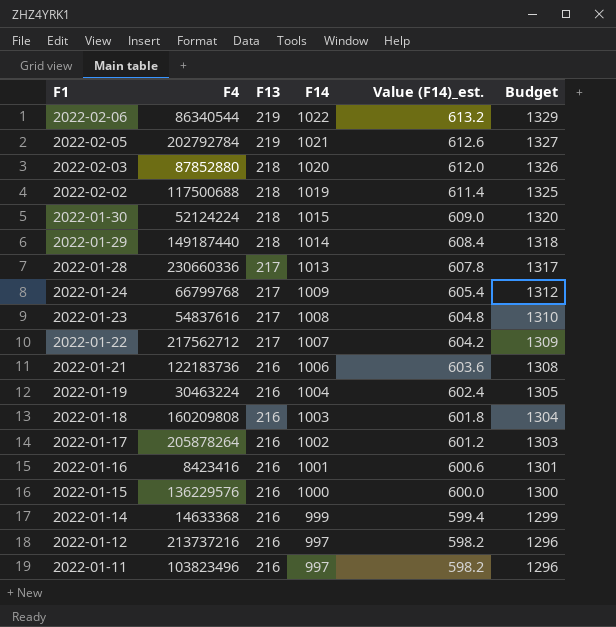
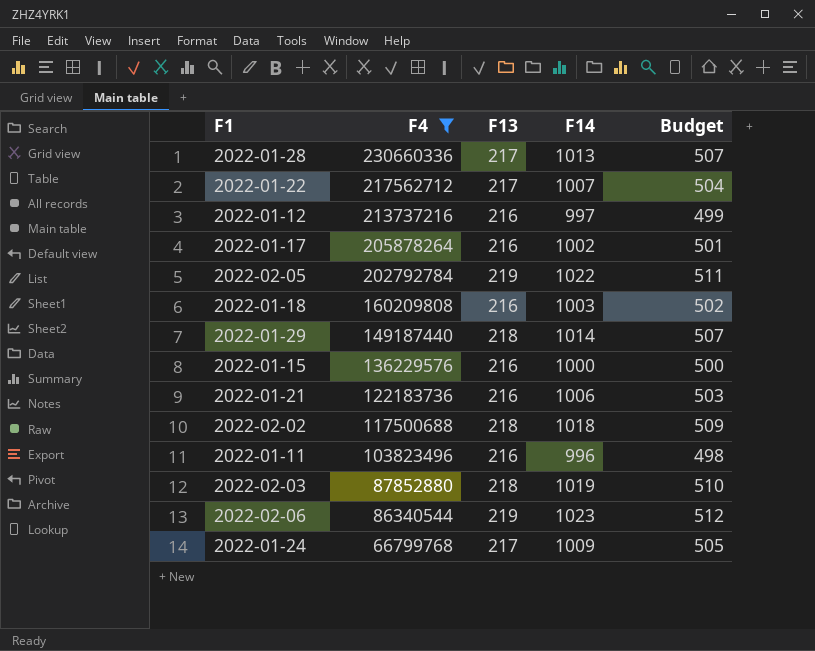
filter: none -> F4 >= 66799768
row order: F1 descending -> F4 descending
column Value (F14)_est. | formula: [F14] * 0.6 -> none
column Budget | formula: [F14] * 1.3 -> [F14] * 0.5
2022-02-05 | F14: 1021 -> 1022
2022-02-02 | F14: 1019 -> 1018
2022-01-11 | F14: 997 -> 996
2022-02-03 | F14: 1020 -> 1019
2022-02-06 | F14: 1022 -> 1023

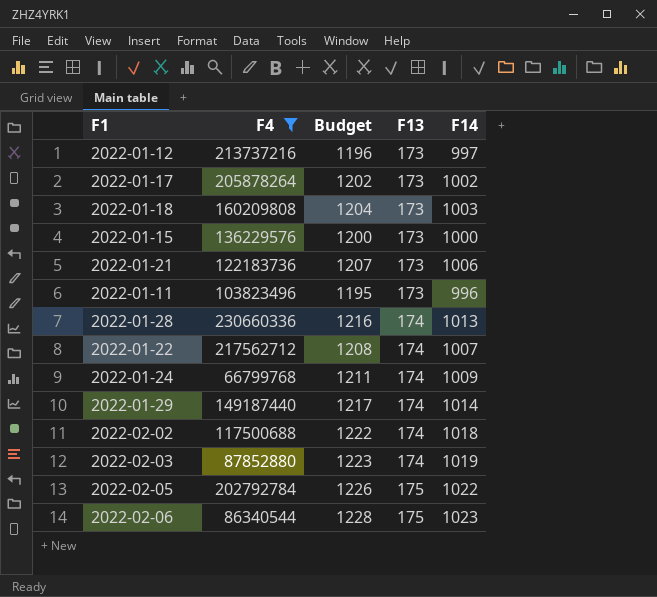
row order: F4 descending -> F13 ascending
column Budget | formula: [F14] * 0.5 -> [F14] * 1.2
column Budget | position: 5 -> 3
2022-01-12 | F13: 216 -> 173
2022-01-17 | F13: 216 -> 173
2022-01-18 | F13: 216 -> 173
2022-01-15 | F13: 216 -> 173
2022-01-21 | F13: 216 -> 173
2022-01-11 | F13: 216 -> 173
2022-01-28 | F13: 217 -> 174
2022-01-22 | F13: 217 -> 174
2022-01-24 | F13: 217 -> 174
2022-01-29 | F13: 218 -> 174
2022-02-02 | F13: 218 -> 174
2022-02-03 | F13: 218 -> 174
2022-02-05 | F13: 219 -> 175
2022-02-06 | F13: 219 -> 175

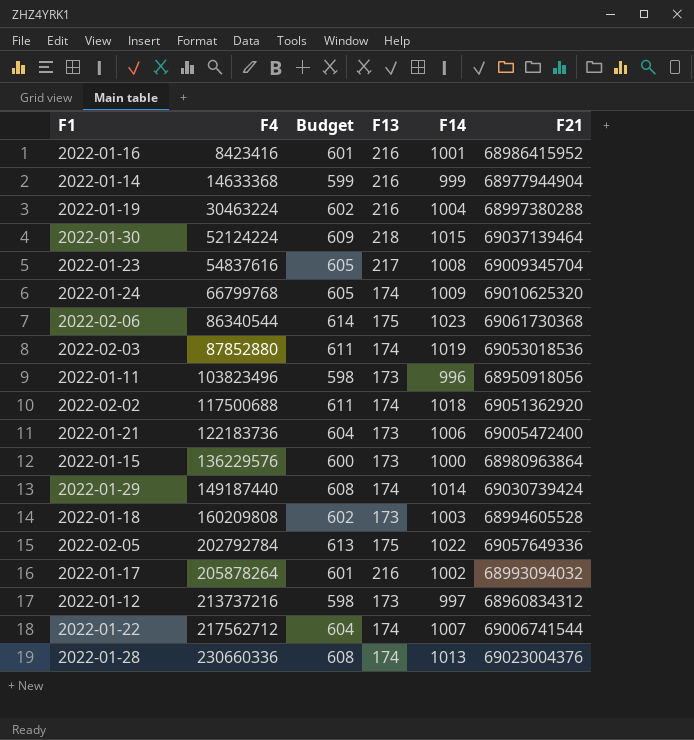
filter: F4 >= 66799768 -> none
row order: F13 ascending -> F4 ascending
column Budget | formula: [F14] * 1.2 -> [F14] * 0.6
column F21 | position: none -> 6
2022-01-17 | F13: 173 -> 216

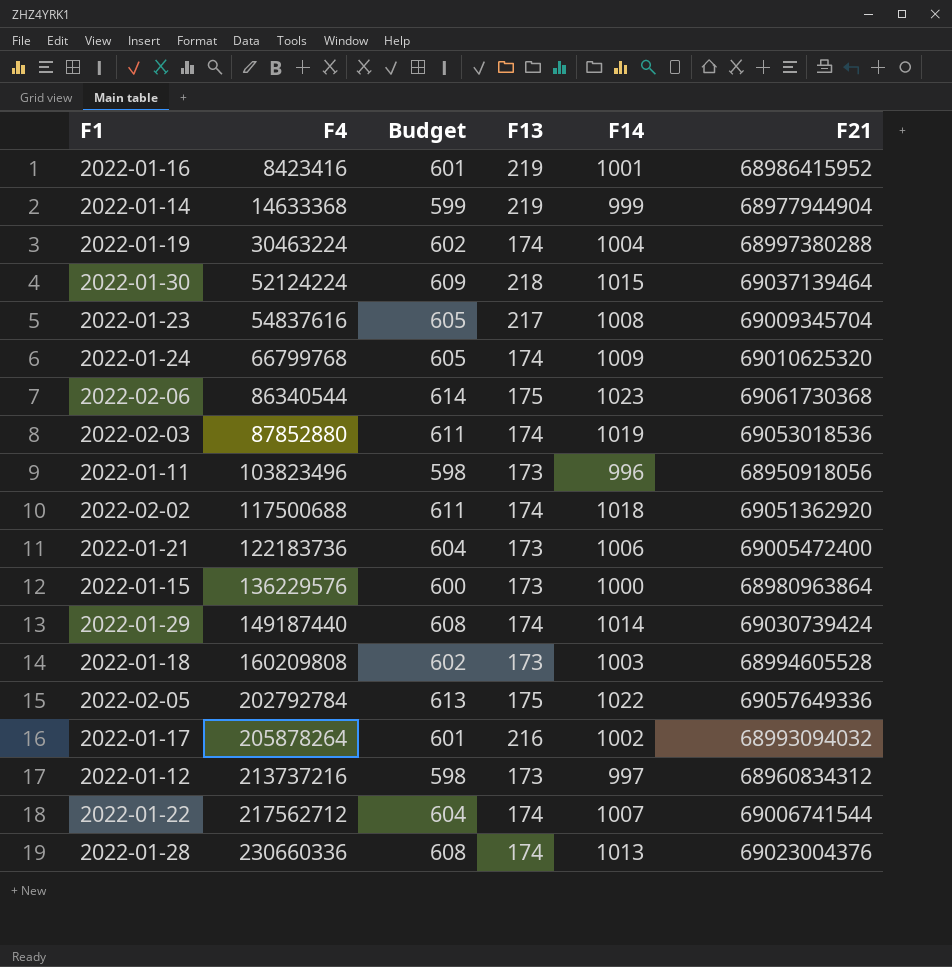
2022-01-16 | F13: 216 -> 219
2022-01-14 | F13: 216 -> 219
2022-01-19 | F13: 216 -> 174

